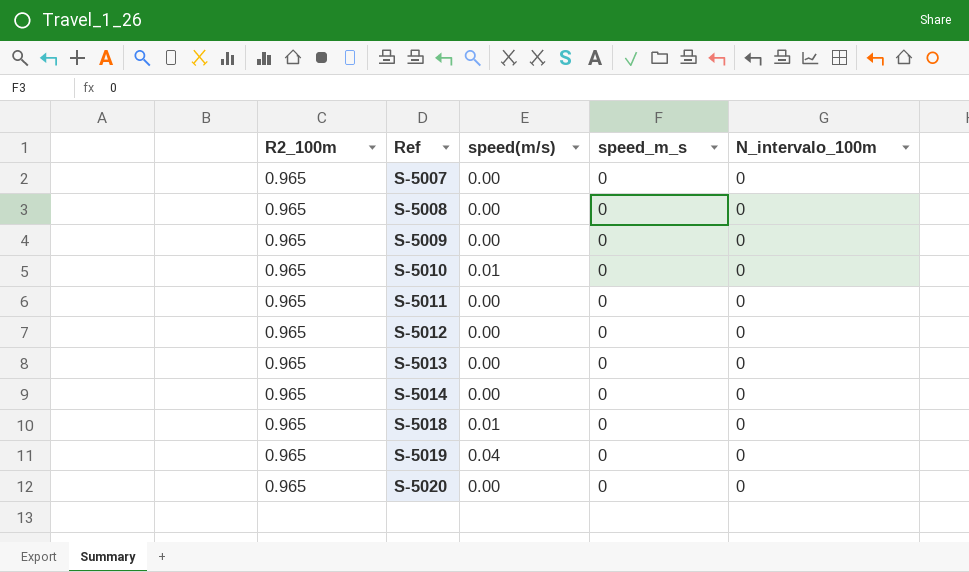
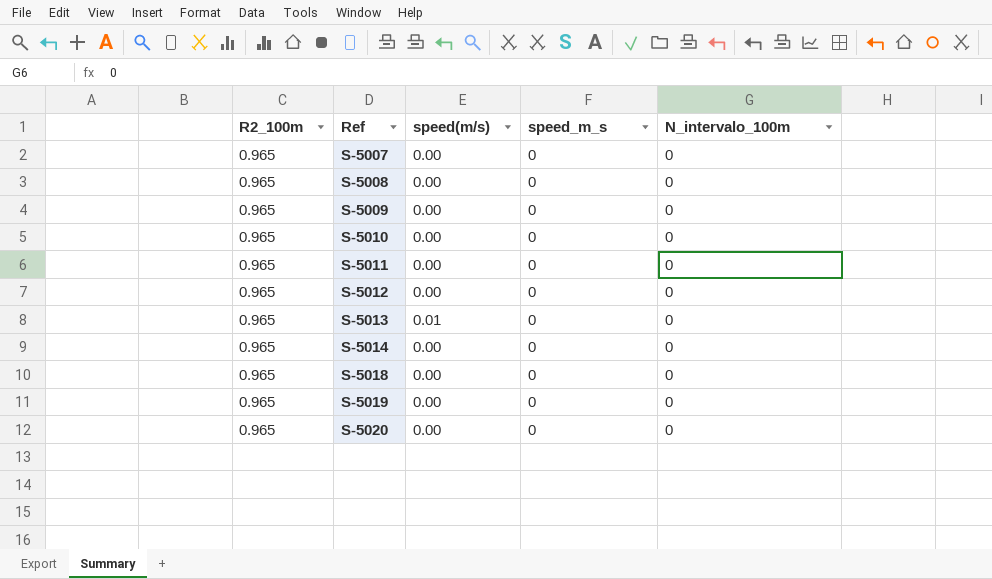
S-5010 | speed(m/s): 0.01 -> 0.00
S-5013 | speed(m/s): 0.00 -> 0.01
S-5018 | speed(m/s): 0.01 -> 0.00
S-5019 | speed(m/s): 0.04 -> 0.00

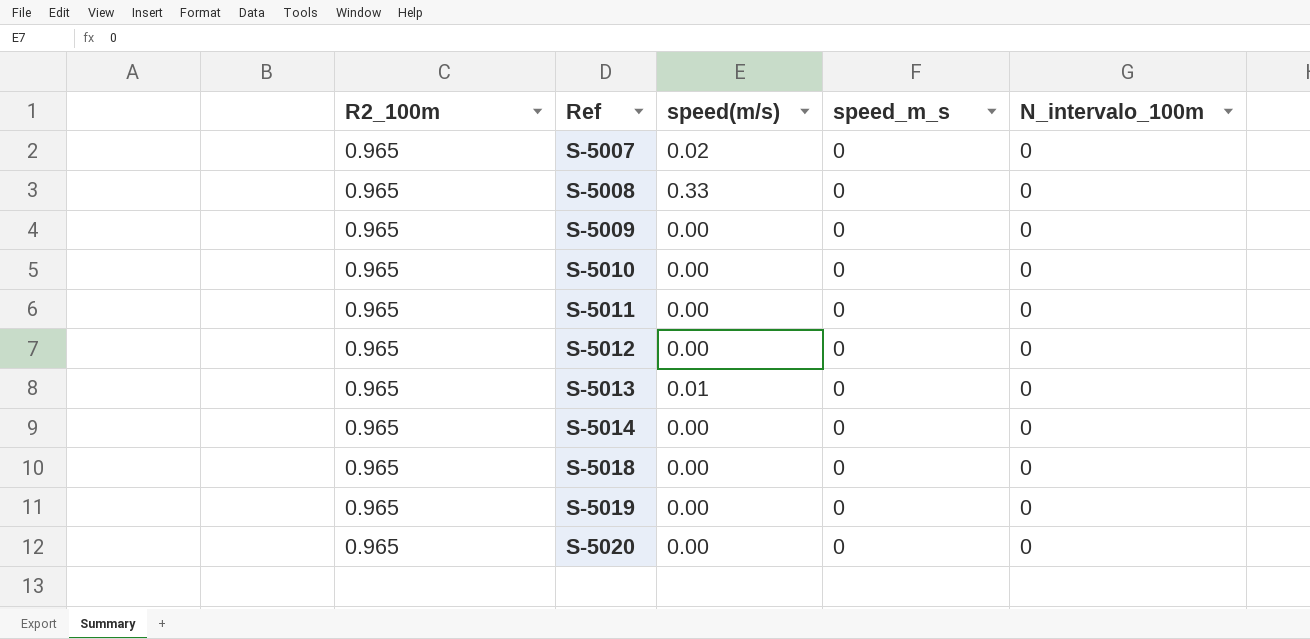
S-5007 | speed(m/s): 0.00 -> 0.02
S-5008 | speed(m/s): 0.00 -> 0.33

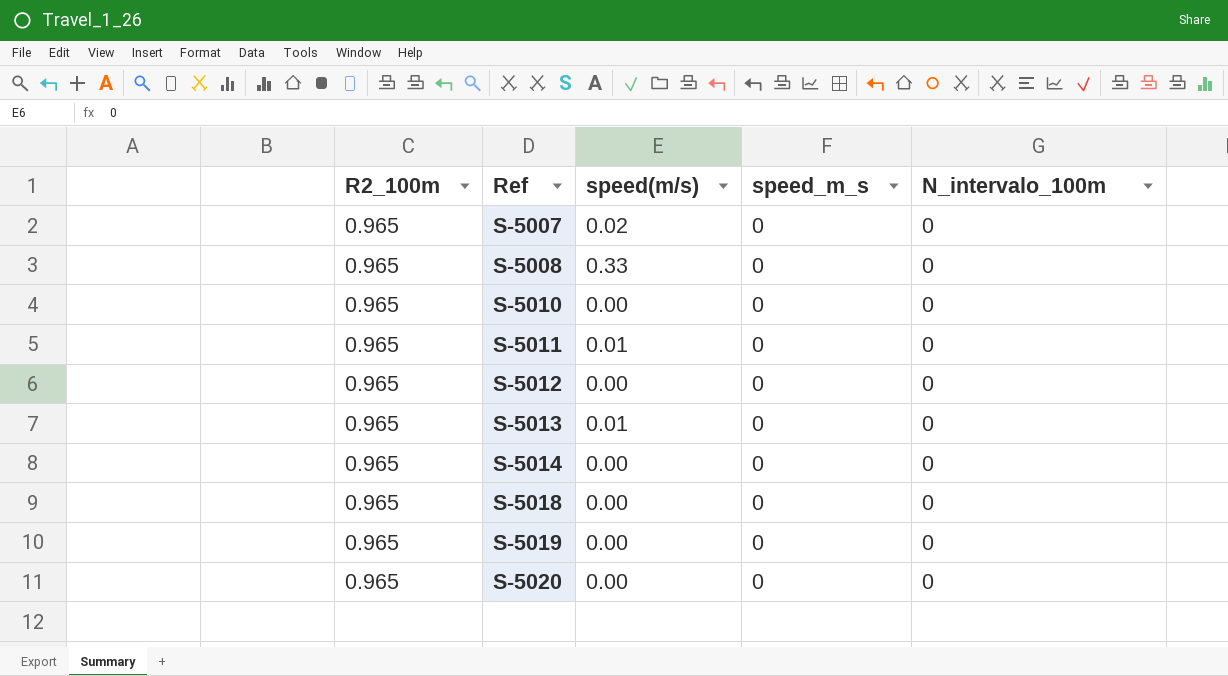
row S-5009: 0.965 | 0.00 | 0 | 0 -> none
S-5011 | speed(m/s): 0.00 -> 0.01

